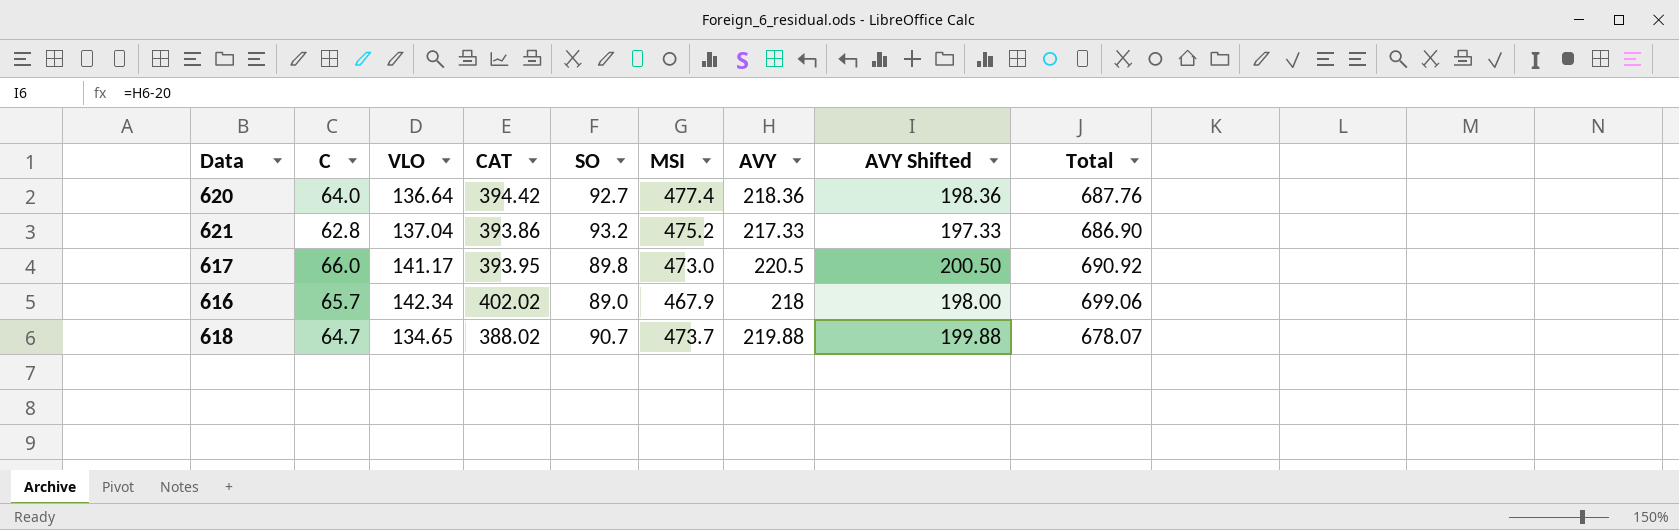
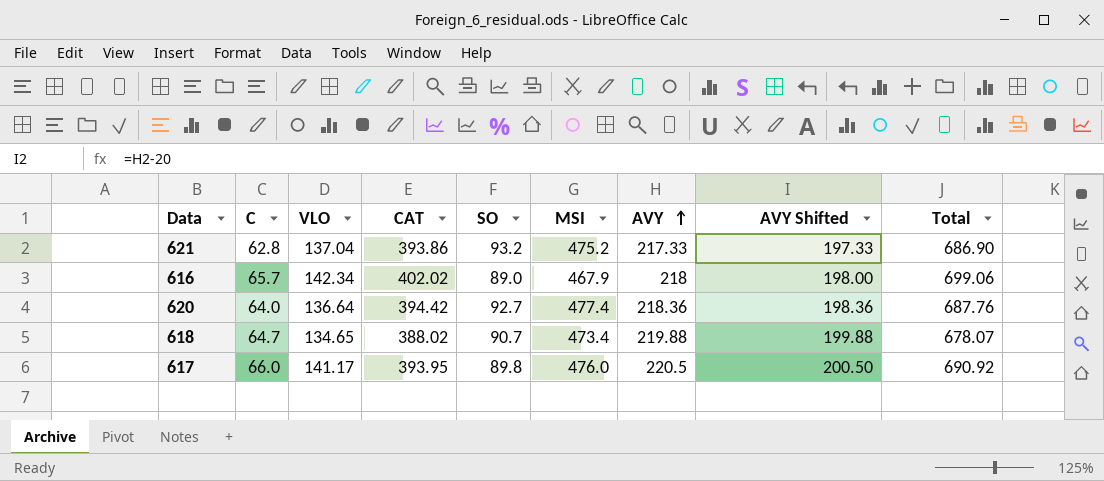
row order: none -> AVY ascending
618 | MSI: 473.7 -> 473.4
617 | MSI: 473.0 -> 476.0

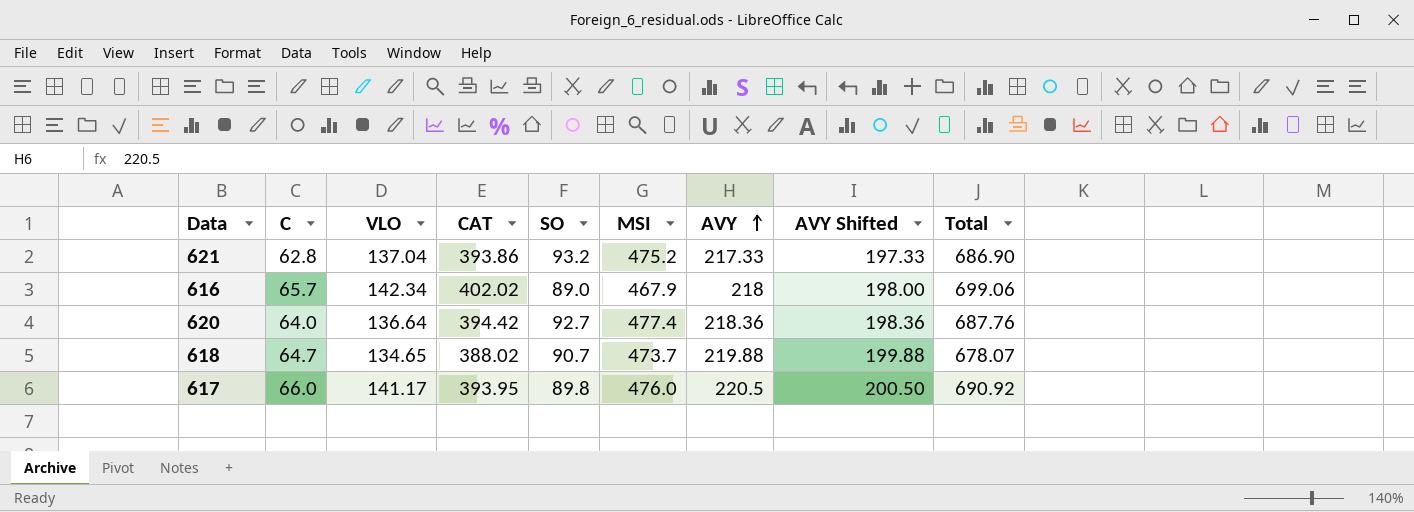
618 | MSI: 473.4 -> 473.7

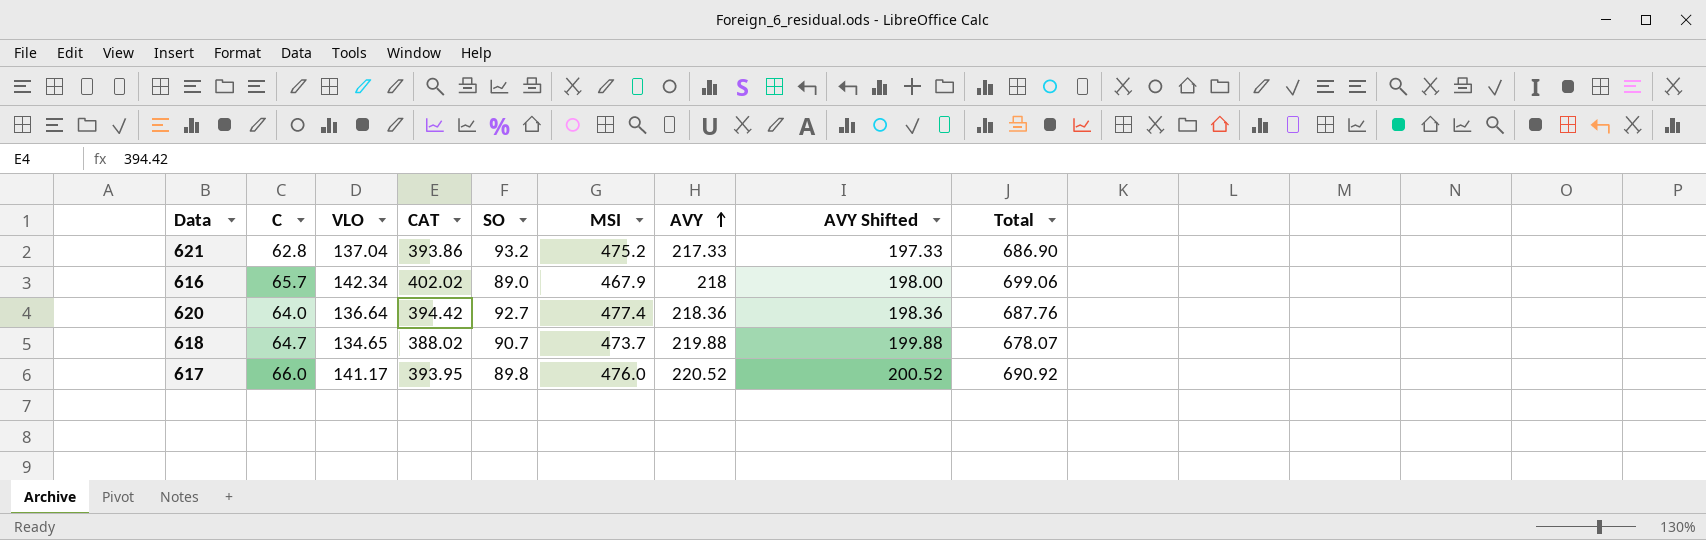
617 | AVY: 220.5 -> 220.52
617 | AVY Shifted: 200.50 -> 200.52

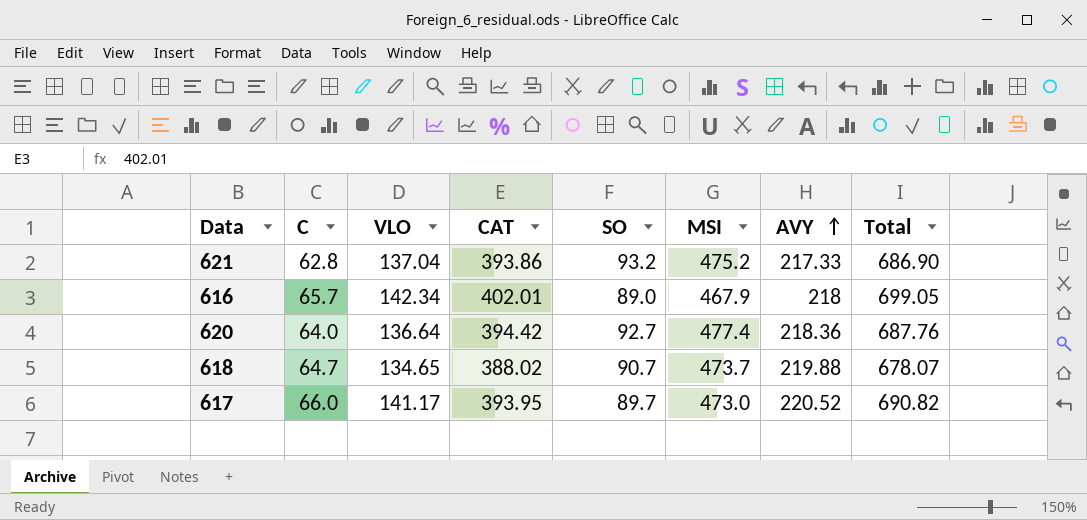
column AVY Shifted | formula: [AVY] - 20 -> none
616 | CAT: 402.02 -> 402.01
616 | Total: 699.06 -> 699.05
617 | SO: 89.8 -> 89.7
617 | MSI: 476.0 -> 473.0
617 | Total: 690.92 -> 690.82

